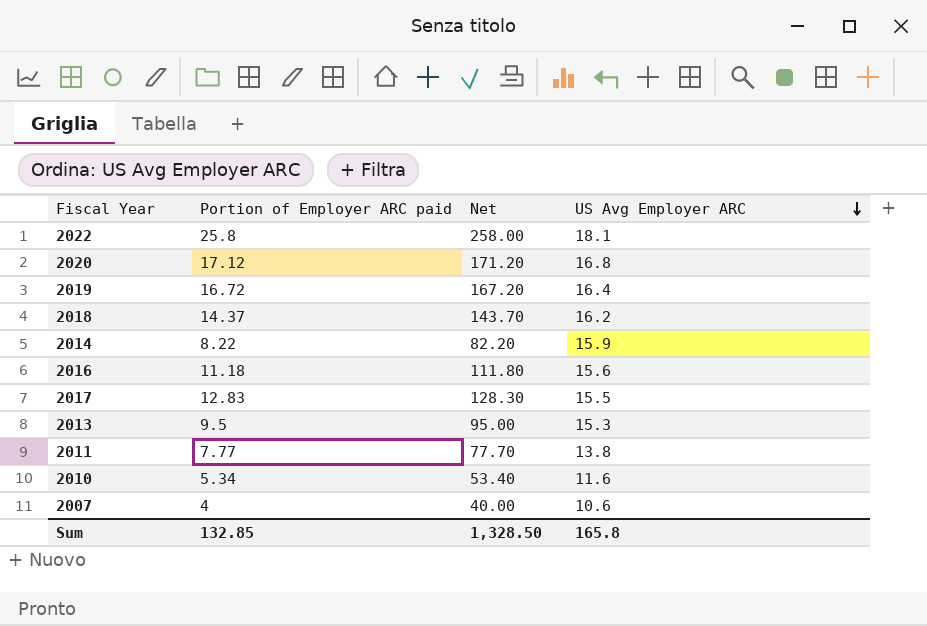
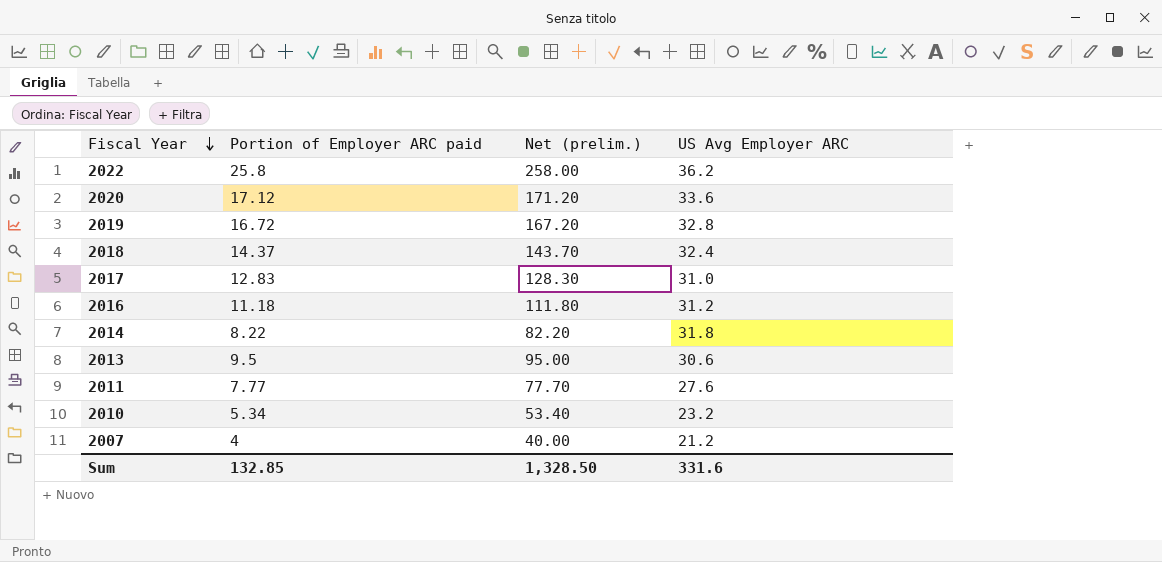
row order: US Avg Employer ARC descending -> Fiscal Year descending
column name: Net -> Net (prelim.)
2022 | US Avg Employer ARC: 18.1 -> 36.2
2020 | US Avg Employer ARC: 16.8 -> 33.6
2019 | US Avg Employer ARC: 16.4 -> 32.8
2018 | US Avg Employer ARC: 16.2 -> 32.4
2017 | US Avg Employer ARC: 15.5 -> 31.0
2016 | US Avg Employer ARC: 15.6 -> 31.2
2014 | US Avg Employer ARC: 15.9 -> 31.8
2013 | US Avg Employer ARC: 15.3 -> 30.6
2011 | US Avg Employer ARC: 13.8 -> 27.6
2010 | US Avg Employer ARC: 11.6 -> 23.2
2007 | US Avg Employer ARC: 10.6 -> 21.2
Sum | US Avg Employer ARC: 165.8 -> 331.6

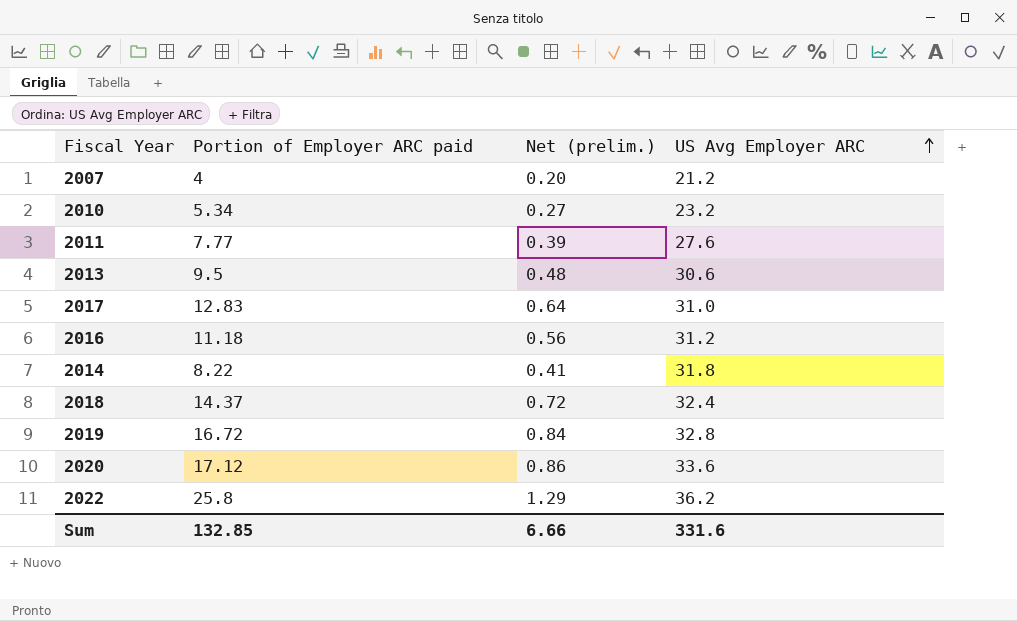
row order: Fiscal Year descending -> US Avg Employer ARC ascending
column Net (prelim.) | formula: [Portion of Employer ARC paid] * 10 -> [Portion of Employer ARC paid] * 0.05
Sum | Net (prelim.): 1,328.50 -> 6.66

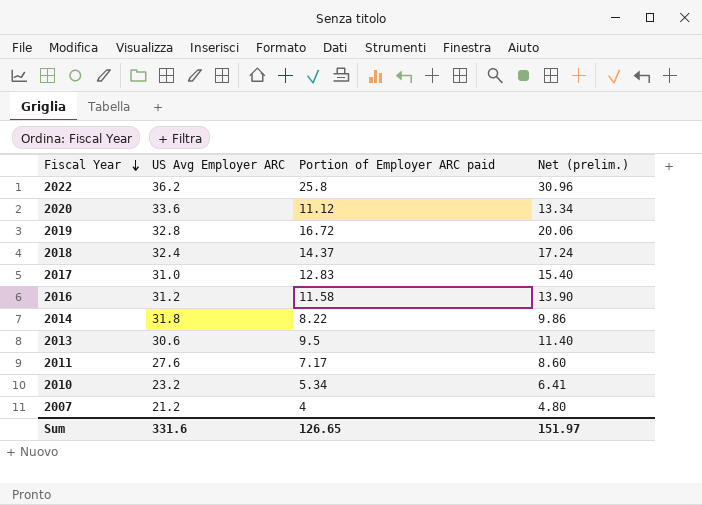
row order: US Avg Employer ARC ascending -> Fiscal Year descending
column US Avg Employer ARC | position: 4 -> 2
column Net (prelim.) | formula: [Portion of Employer ARC paid] * 0.05 -> [Portion of Employer ARC paid] * 1.2
2020 | Portion of Employer ARC paid: 17.12 -> 11.12
2016 | Portion of Employer ARC paid: 11.18 -> 11.58
2011 | Portion of Employer ARC paid: 7.77 -> 7.17
Sum | Portion of Employer ARC paid: 132.85 -> 126.65
Sum | Net (prelim.): 6.66 -> 151.97

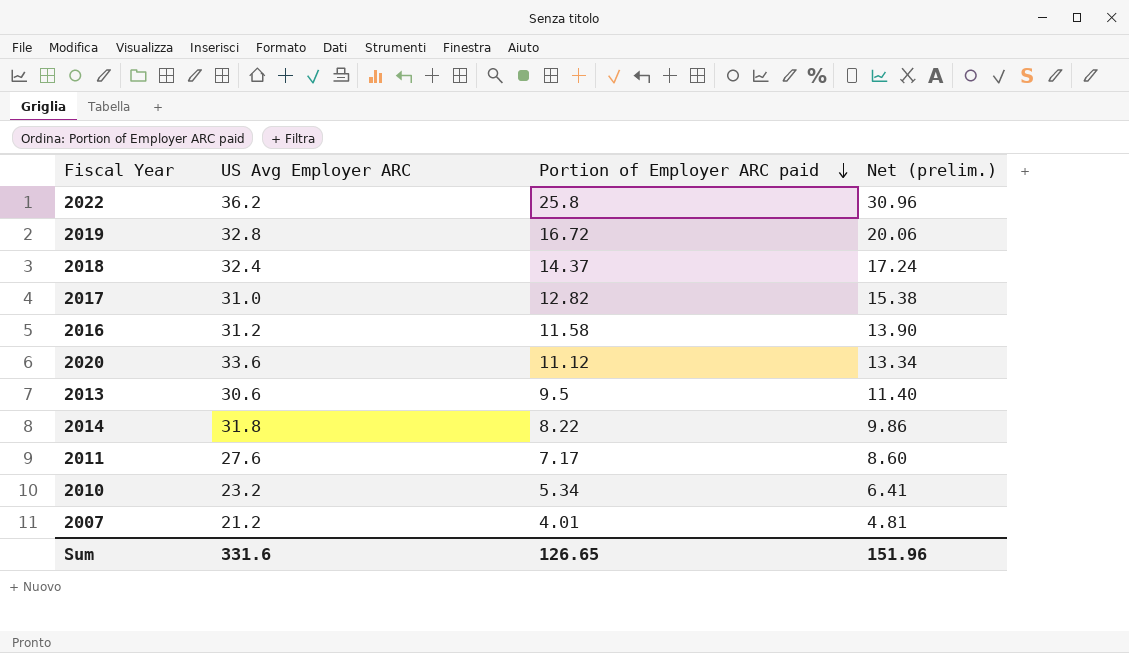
row order: Fiscal Year descending -> Portion of Employer ARC paid descending
2017 | Portion of Employer ARC paid: 12.83 -> 12.82
2017 | Net (prelim.): 15.40 -> 15.38
2007 | Portion of Employer ARC paid: 4 -> 4.01
2007 | Net (prelim.): 4.80 -> 4.81
Sum | Net (prelim.): 151.97 -> 151.96

